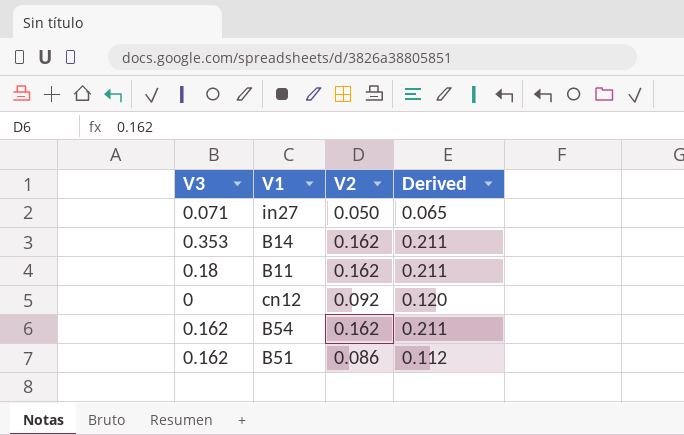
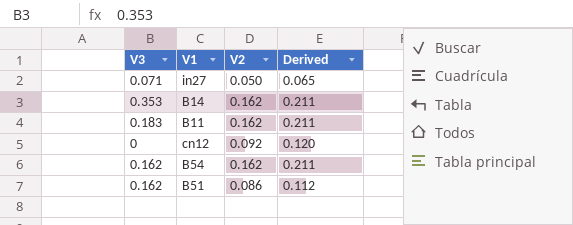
B11 | V3: 0.18 -> 0.183

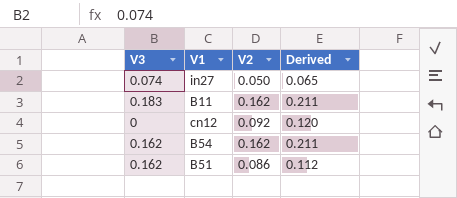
row B14: 0.353 | 0.162 | 0.211 -> none
in27 | V3: 0.071 -> 0.074

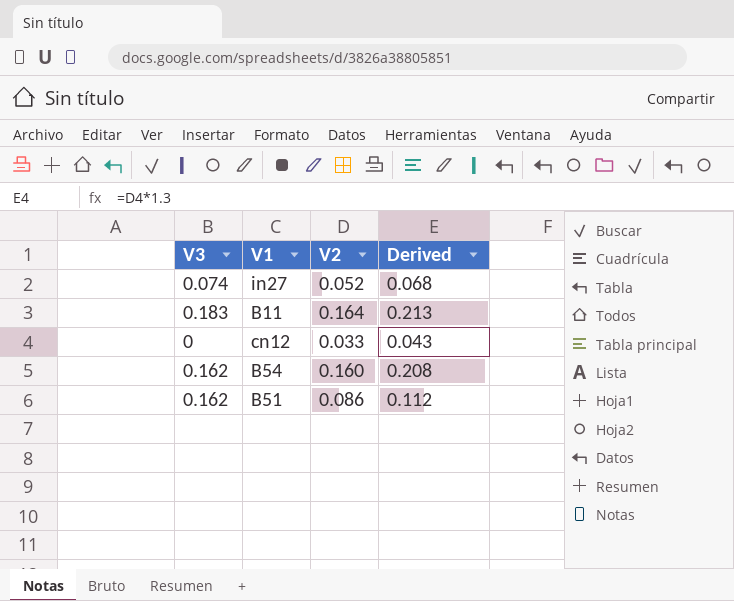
in27 | V2: 0.050 -> 0.052
in27 | Derived: 0.065 -> 0.068
B11 | V2: 0.162 -> 0.164
B11 | Derived: 0.211 -> 0.213
cn12 | V2: 0.092 -> 0.033
cn12 | Derived: 0.120 -> 0.043
B54 | V2: 0.162 -> 0.160
B54 | Derived: 0.211 -> 0.208

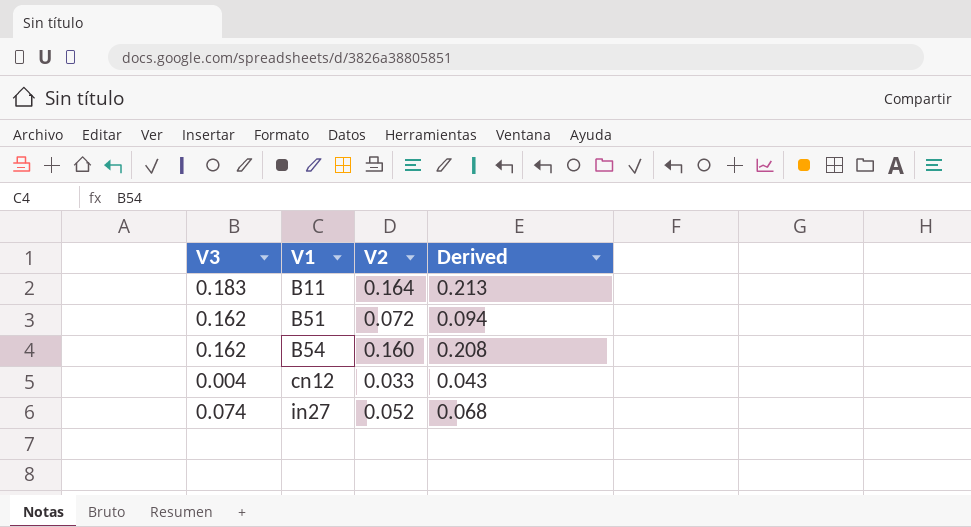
row order: none -> V1 ascending
B51 | V2: 0.086 -> 0.072
B51 | Derived: 0.112 -> 0.094
cn12 | V3: 0 -> 0.004

